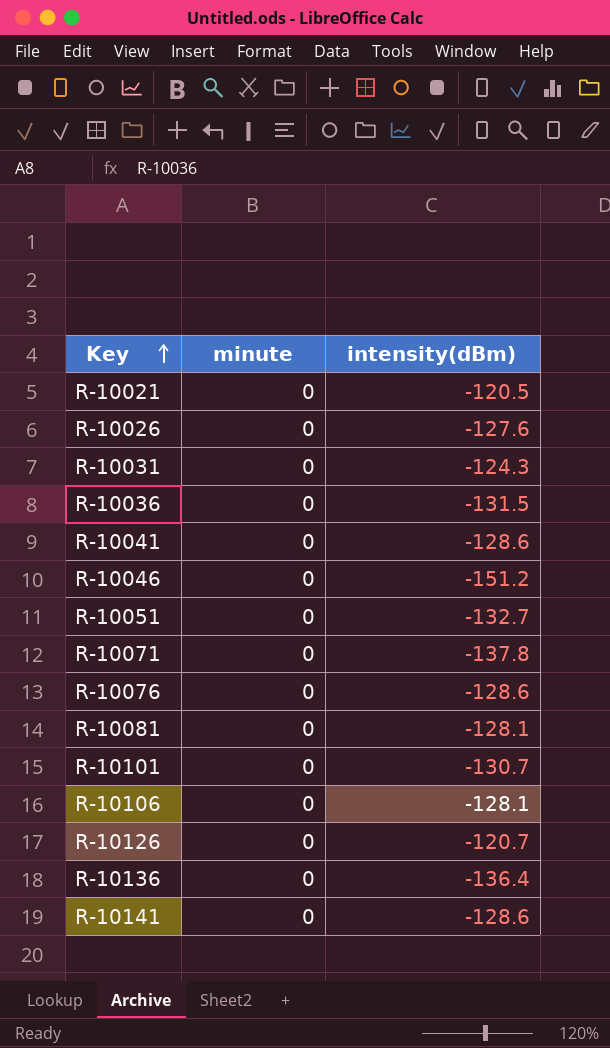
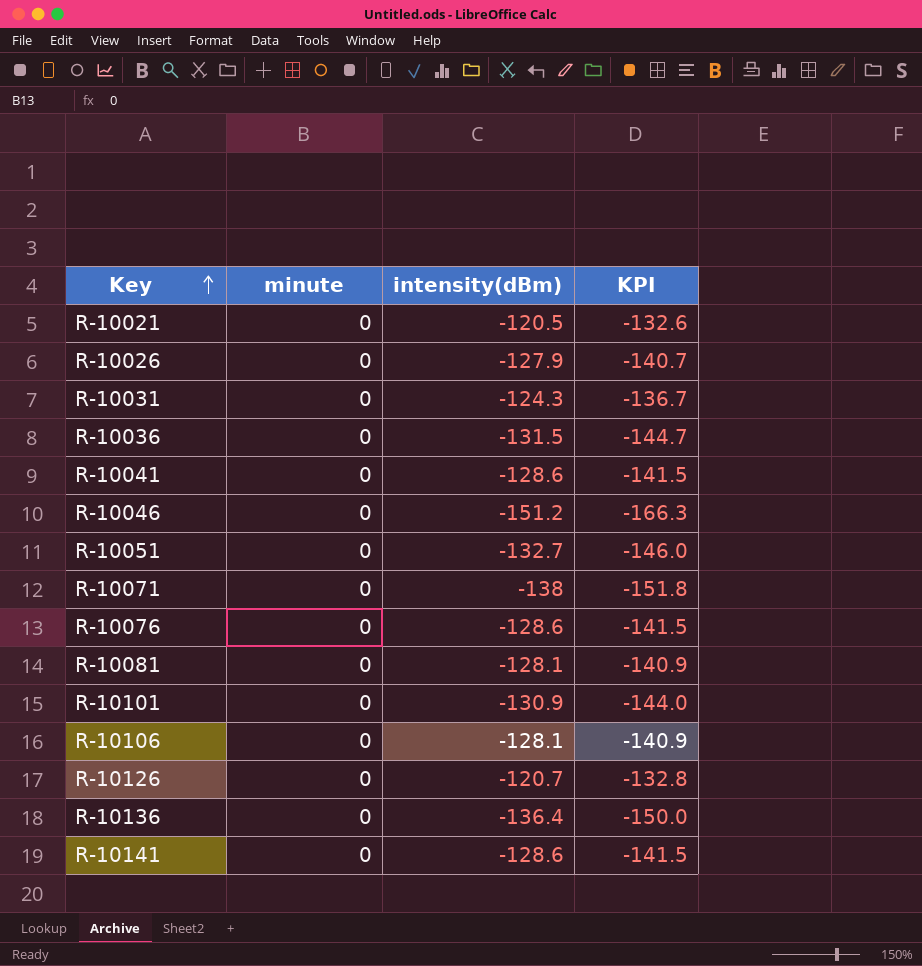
column KPI | formula: none -> [intensity(dBm)] * 1.1
R-10026 | intensity(dBm): -127.6 -> -127.9
R-10071 | intensity(dBm): -137.8 -> -138
R-10101 | intensity(dBm): -130.7 -> -130.9

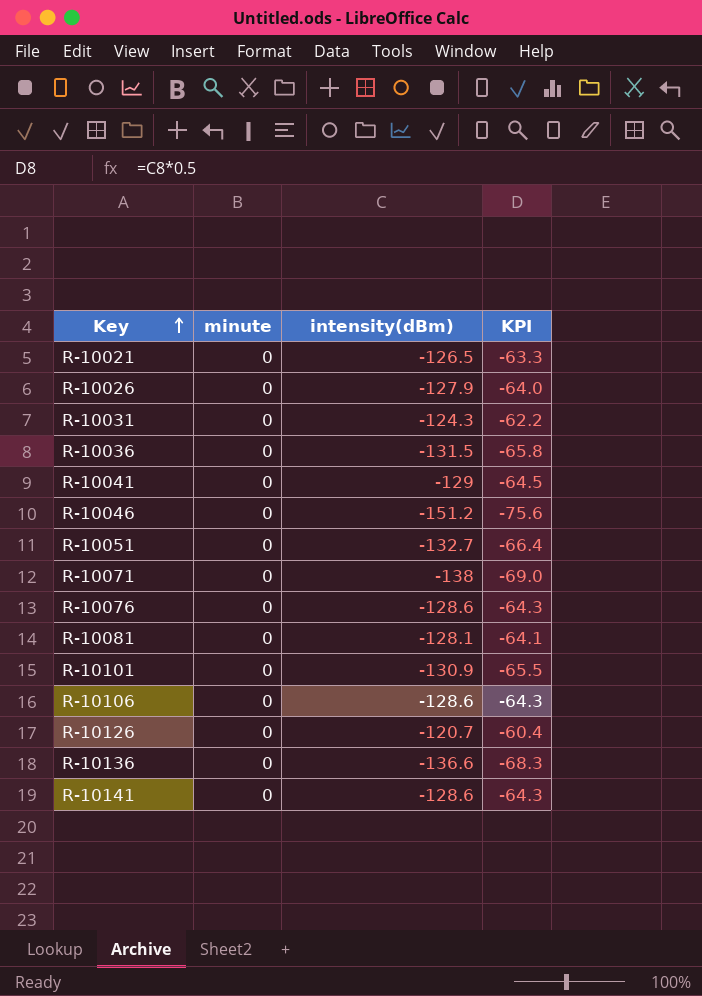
column KPI | formula: [intensity(dBm)] * 1.1 -> [intensity(dBm)] * 0.5
R-10021 | intensity(dBm): -120.5 -> -126.5
R-10041 | intensity(dBm): -128.6 -> -129
R-10106 | intensity(dBm): -128.1 -> -128.6
R-10136 | intensity(dBm): -136.4 -> -136.6

